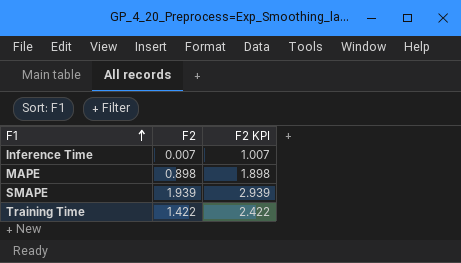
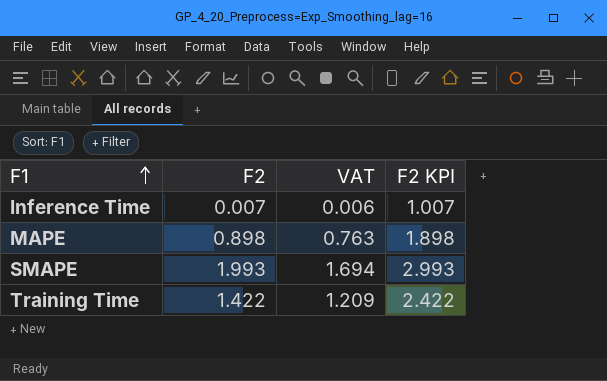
column VAT | formula: none -> [F2] * 0.85
SMAPE | F2: 1.939 -> 1.993
SMAPE | F2 KPI: 2.939 -> 2.993

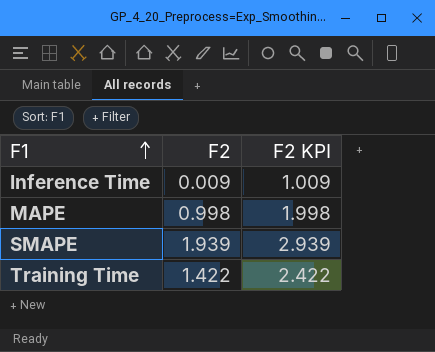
column VAT | formula: [F2] * 0.85 -> none
Inference Time | F2: 0.007 -> 0.009
Inference Time | F2 KPI: 1.007 -> 1.009
MAPE | F2: 0.898 -> 0.998
MAPE | F2 KPI: 1.898 -> 1.998
SMAPE | F2: 1.993 -> 1.939
SMAPE | F2 KPI: 2.993 -> 2.939

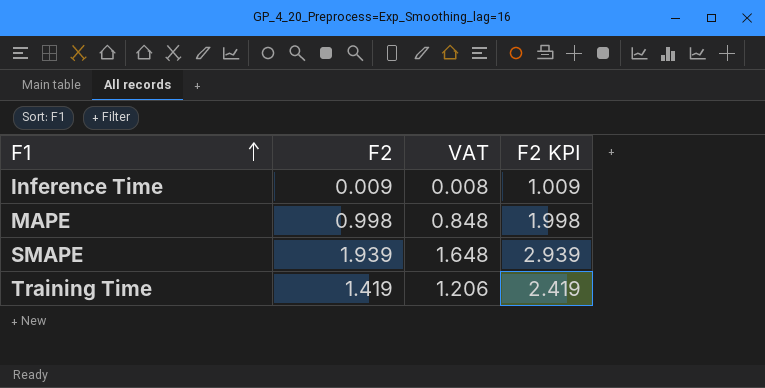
column VAT | formula: none -> [F2] * 0.85
Training Time | F2: 1.422 -> 1.419
Training Time | F2 KPI: 2.422 -> 2.419

